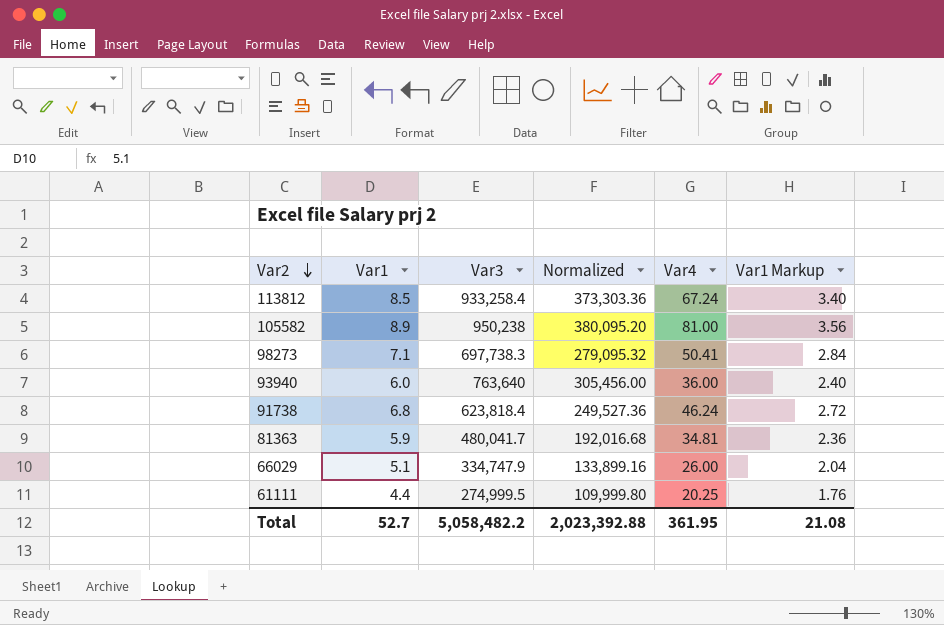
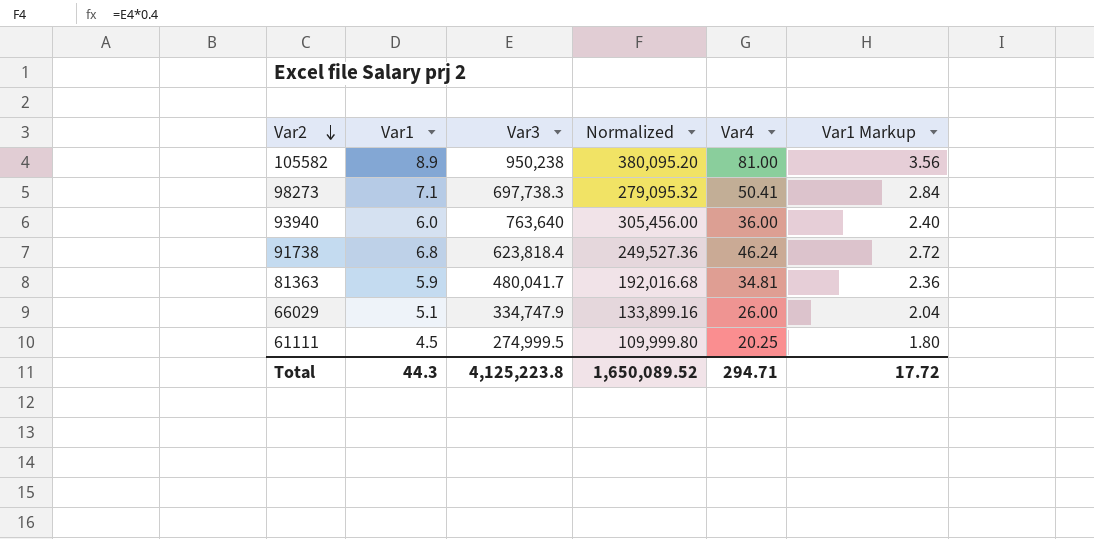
row 113812: 8.5 | 933,258.4 | 373,303.36 | 67.24 | 3.40 -> none
61111 | Var1: 4.4 -> 4.5
61111 | Var1 Markup: 1.76 -> 1.80
Total | Var1: 52.7 -> 44.3
Total | Var3: 5,058,482.2 -> 4,125,223.8
Total | Normalized: 2,023,392.88 -> 1,650,089.52
Total | Var4: 361.95 -> 294.71
Total | Var1 Markup: 21.08 -> 17.72

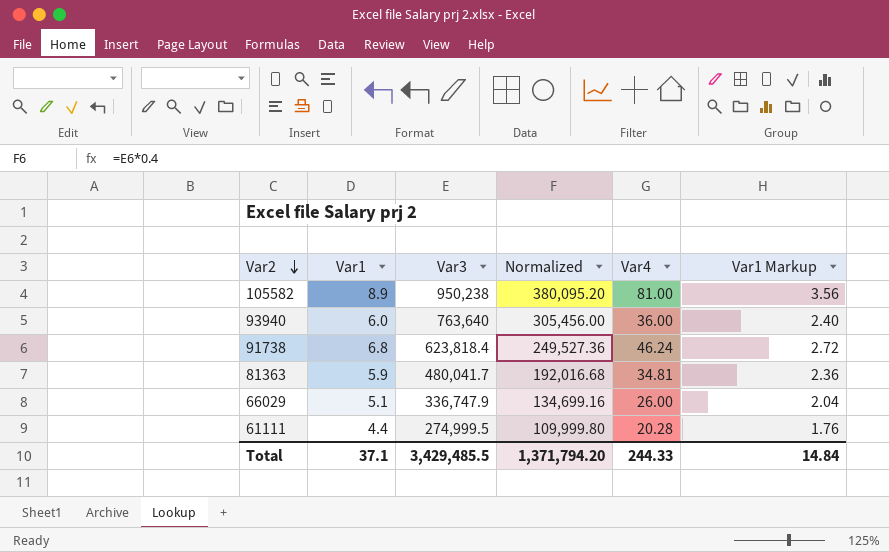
row 98273: 7.1 | 697,738.3 | 279,095.32 | 50.41 | 2.84 -> none
66029 | Var3: 334,747.9 -> 336,747.9
66029 | Normalized: 133,899.16 -> 134,699.16
61111 | Var1: 4.5 -> 4.4
61111 | Var4: 20.25 -> 20.28
61111 | Var1 Markup: 1.80 -> 1.76
Total | Var1: 44.3 -> 37.1
Total | Var3: 4,125,223.8 -> 3,429,485.5
Total | Normalized: 1,650,089.52 -> 1,371,794.20
Total | Var4: 294.71 -> 244.33
Total | Var1 Markup: 17.72 -> 14.84

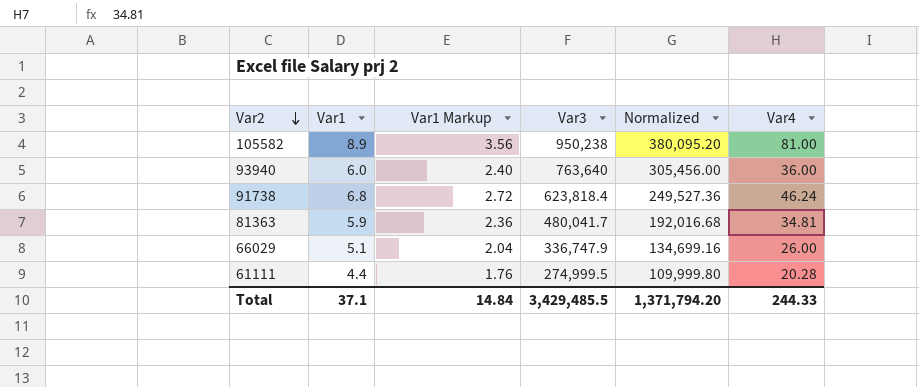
column Var1 Markup | position: 6 -> 3

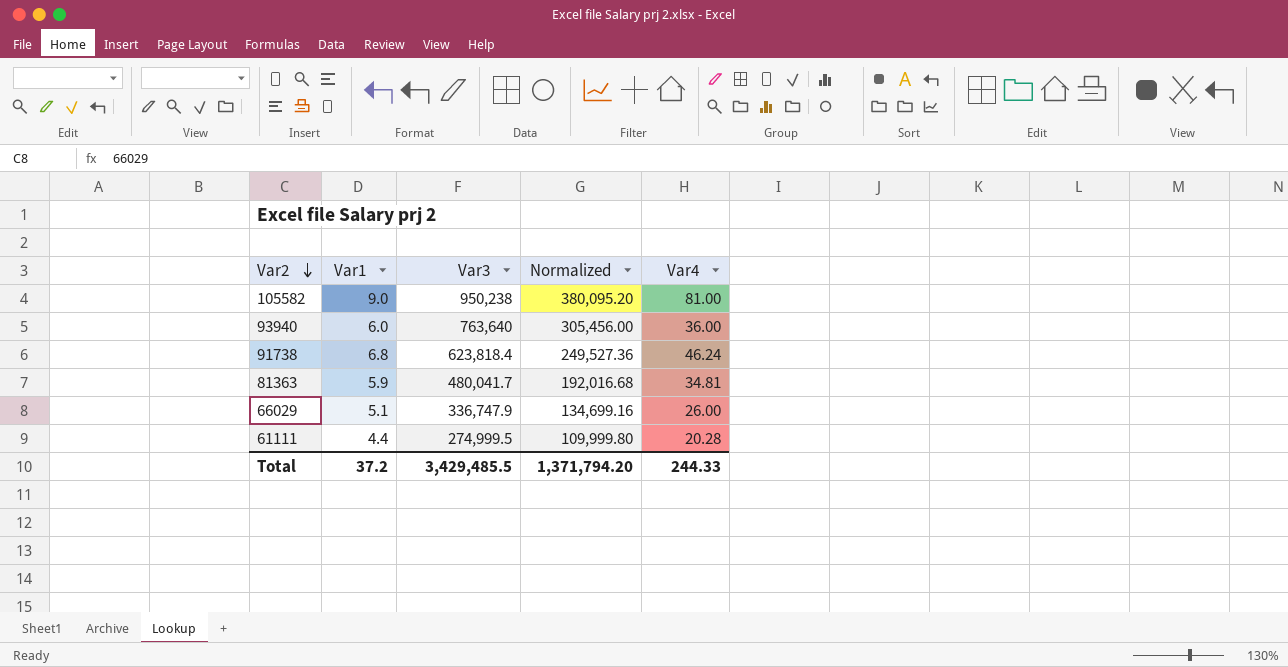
column Var1 Markup | formula: [Var1] * 0.4 -> none
105582 | Var1: 8.9 -> 9.0
Total | Var1: 37.1 -> 37.2

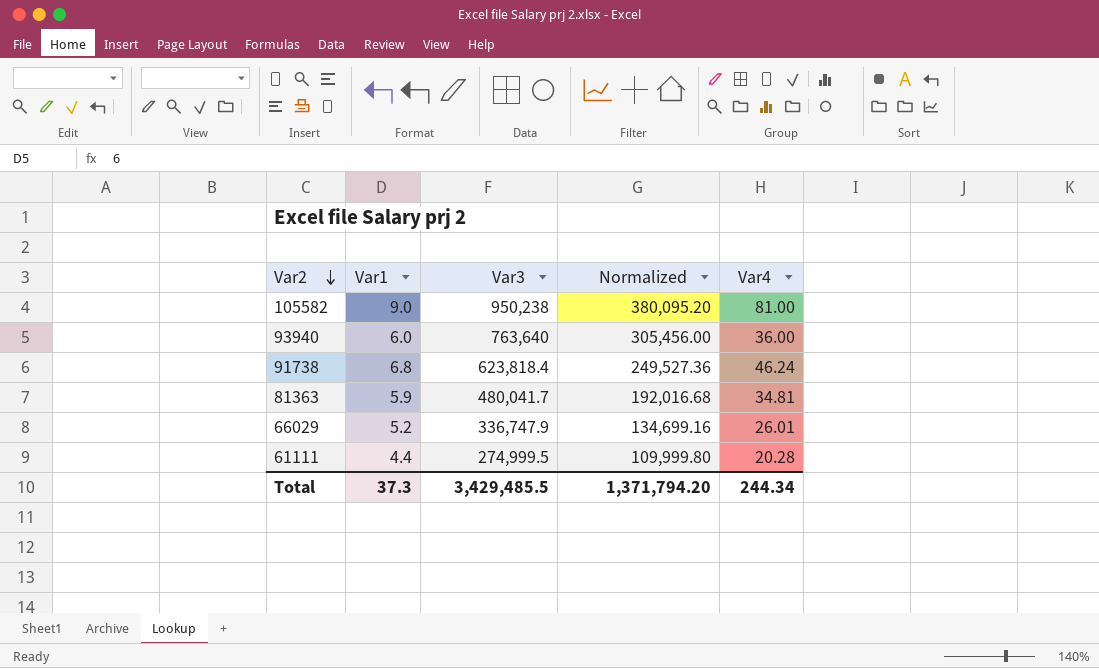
66029 | Var1: 5.1 -> 5.2
66029 | Var4: 26.00 -> 26.01
Total | Var1: 37.2 -> 37.3
Total | Var4: 244.33 -> 244.34

